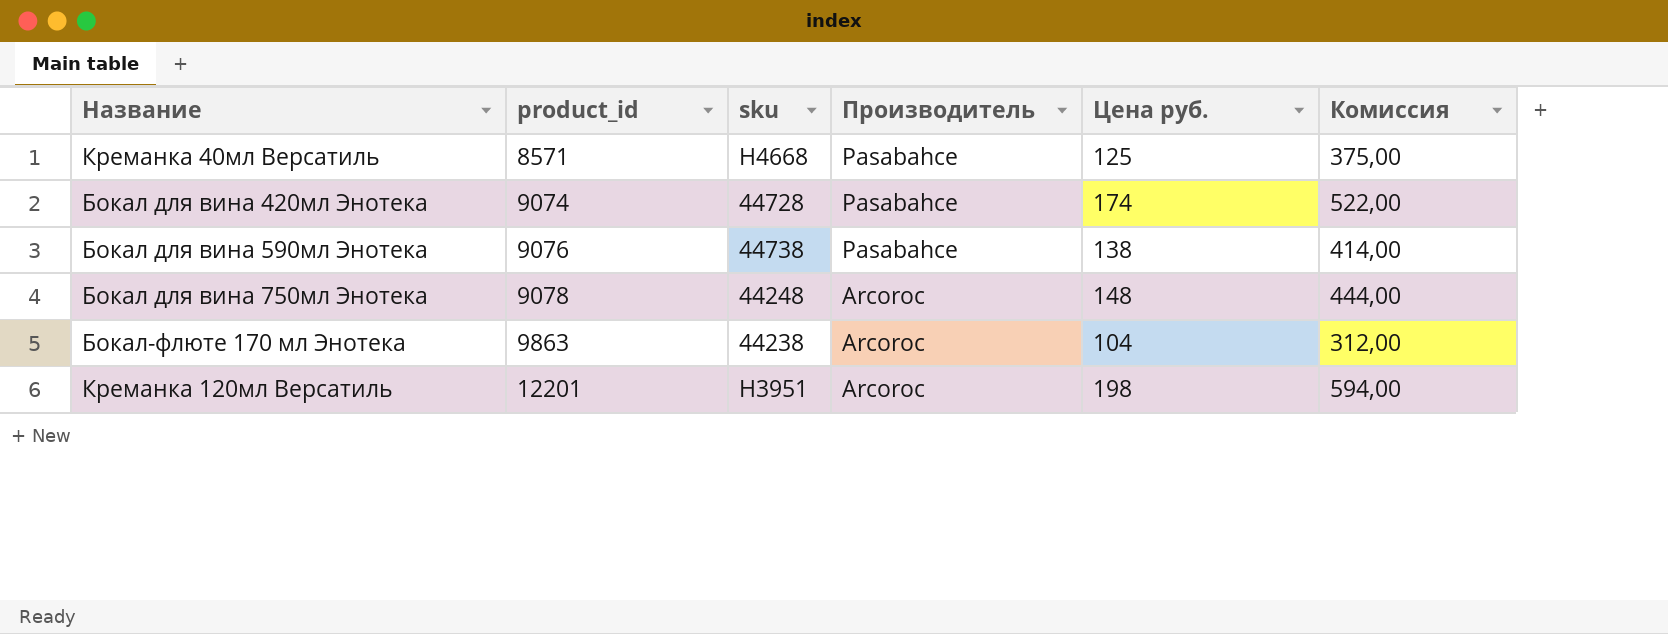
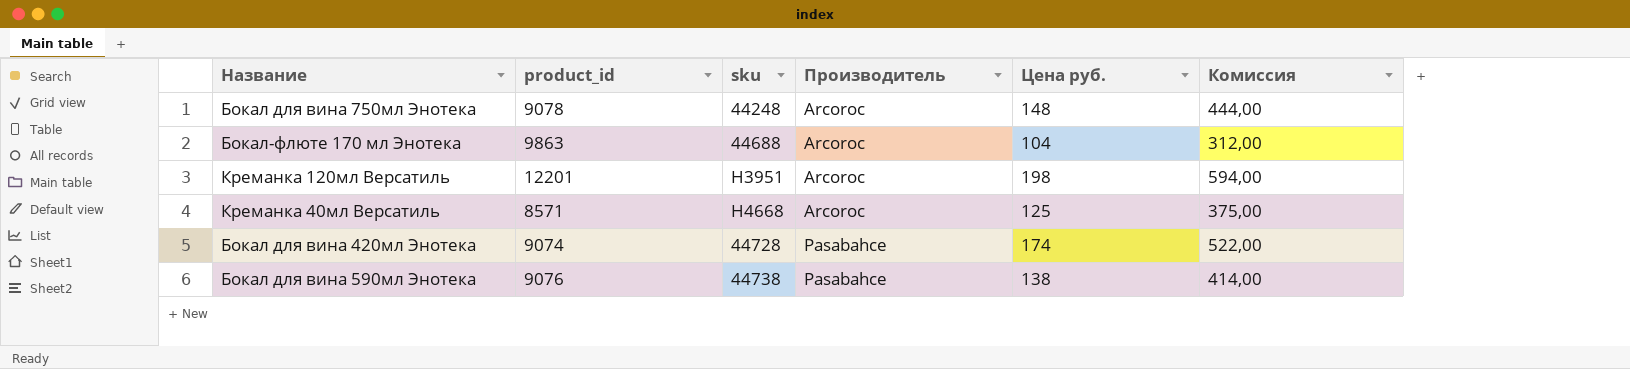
row order: product_id ascending -> Производитель ascending
Бокал-флюте 170 мл Энотека | sku: 44238 -> 44688
Креманка 40мл Версатиль | Производитель: Pasabahce -> Arcoroc

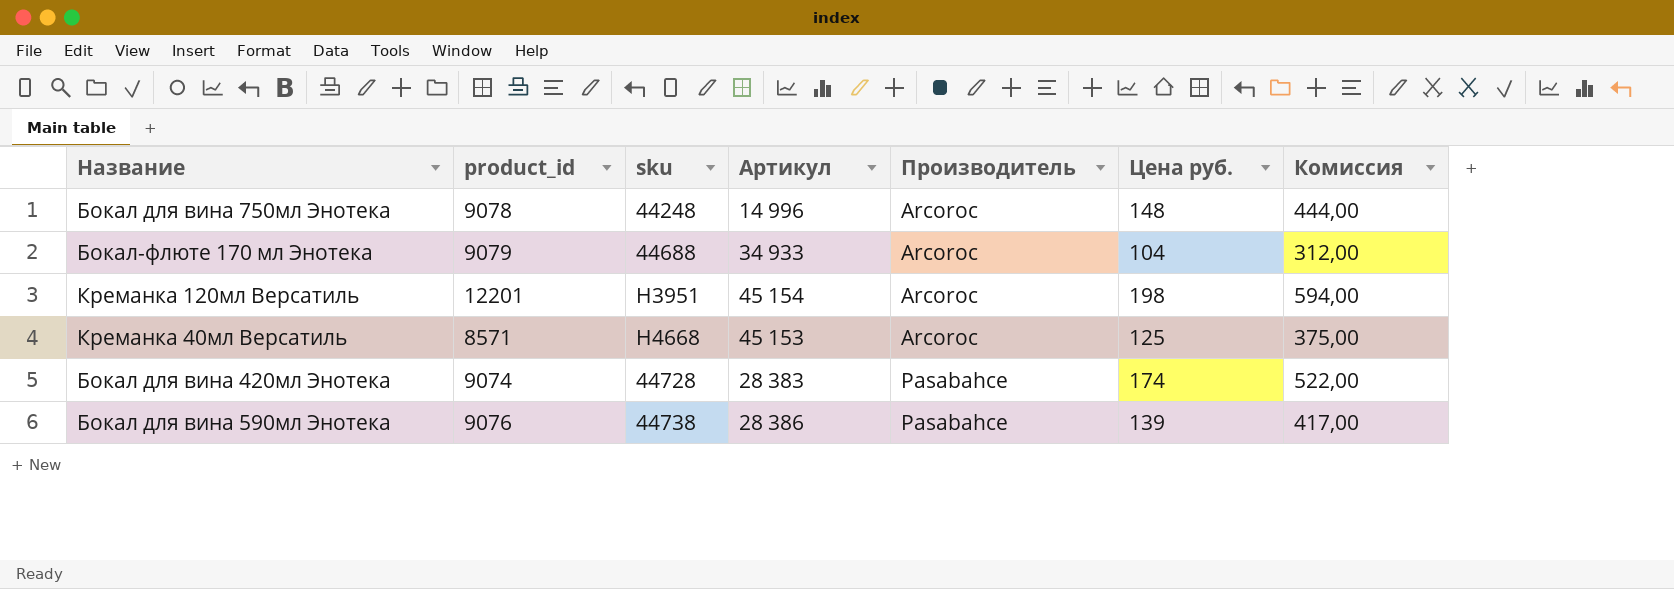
column Артикул | position: none -> 4
Бокал-флюте 170 мл Энотека | product_id: 9863 -> 9079
Бокал для вина 590мл Энотека | Цена руб.: 138 -> 139
Бокал для вина 590мл Энотека | Комиссия: 414,00 -> 417,00

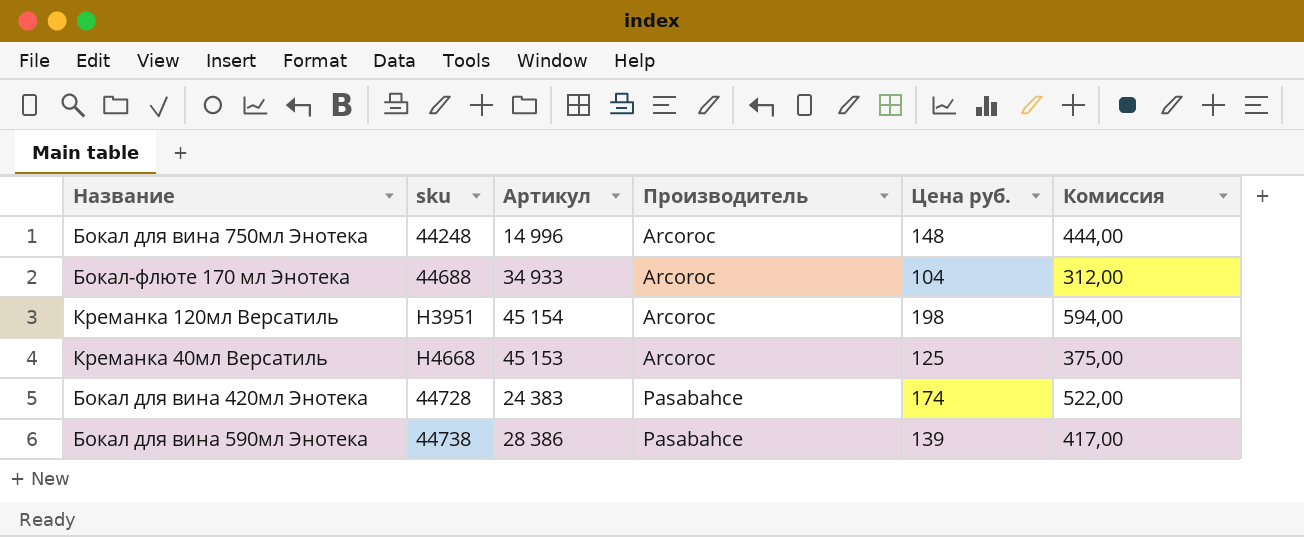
column product_id | position: 2 -> none
Бокал для вина 420мл Энотека | Артикул: 28 383 -> 24 383

